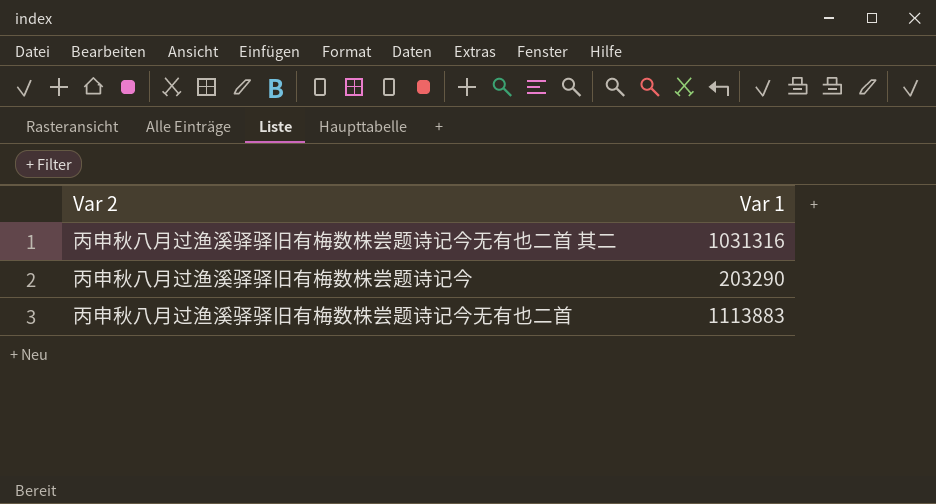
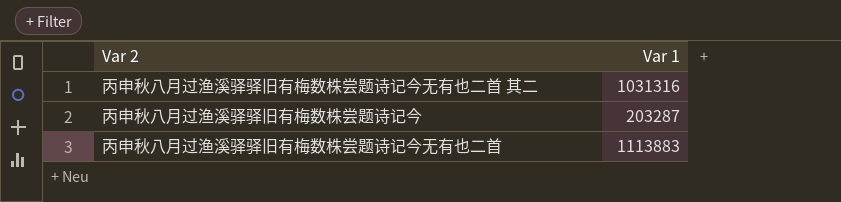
丙申秋八月过渔溪驿驿旧有梅数株尝题诗记今 | Var 1: 203290 -> 203287

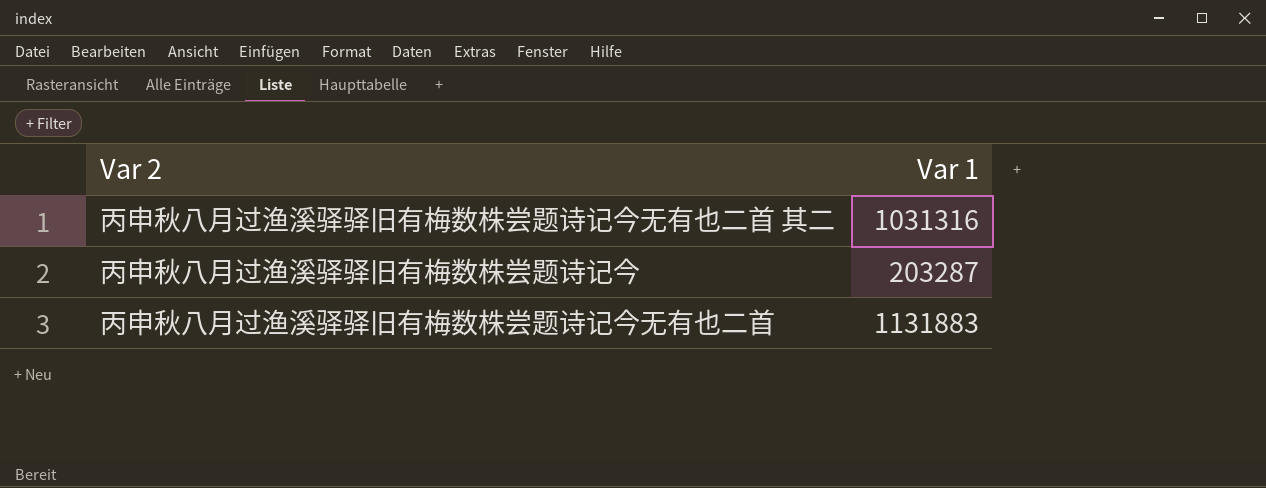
丙申秋八月过渔溪驿驿旧有梅数株尝题诗记今无有也二首 | Var 1: 1113883 -> 1131883

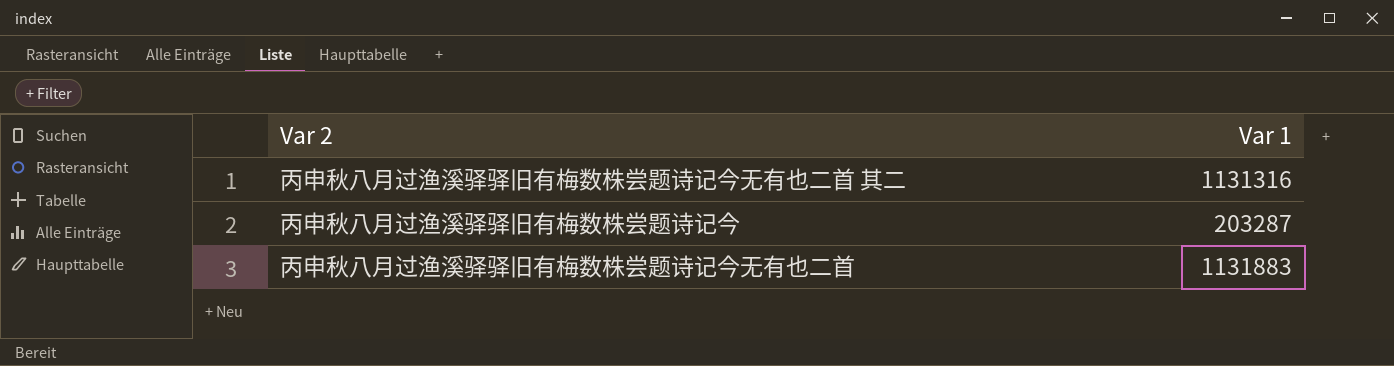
丙申秋八月过渔溪驿驿旧有梅数株尝题诗记今无有也二首 其二 | Var 1: 1031316 -> 1131316

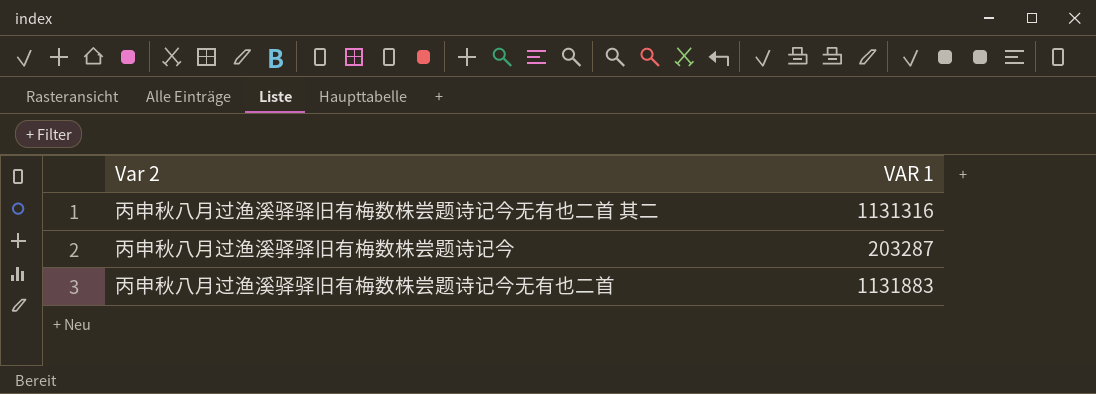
column name: Var 1 -> VAR 1

